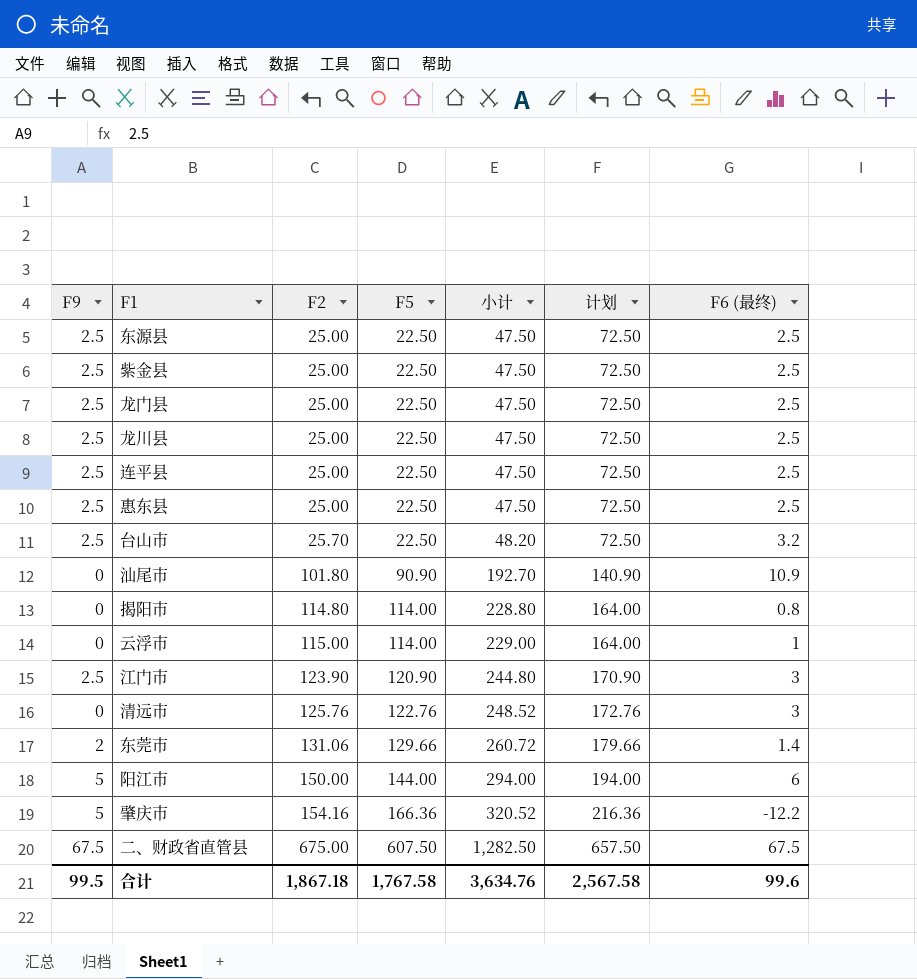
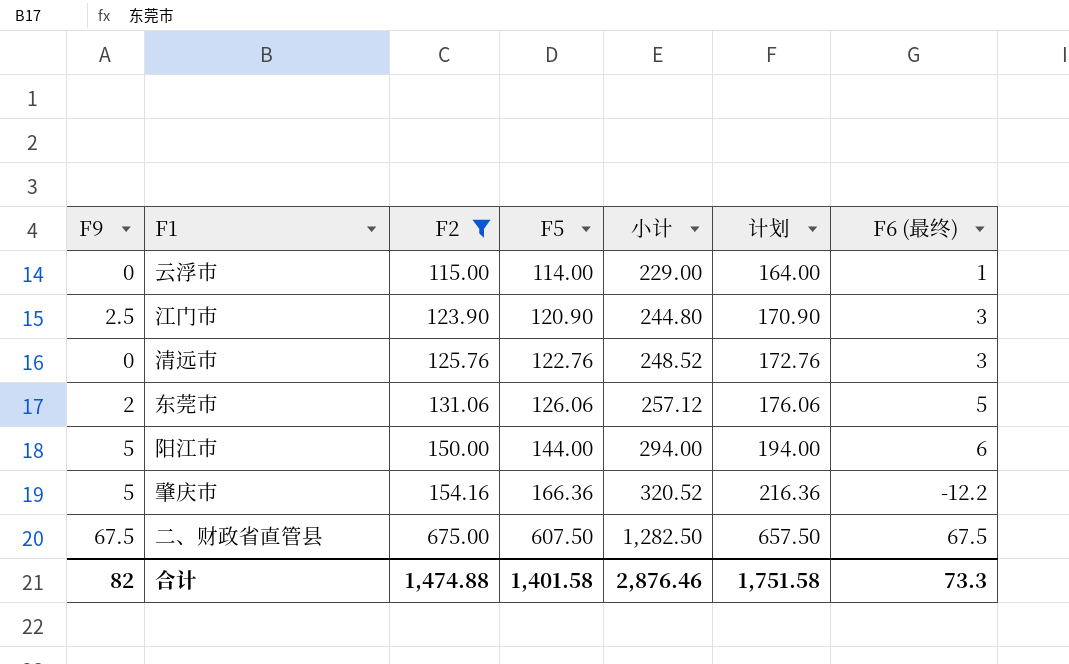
filter: none -> F2 >= 115.00
东莞市 | F5: 129.66 -> 126.06
东莞市 | 小计: 260.72 -> 257.12
东莞市 | 计划: 179.66 -> 176.06
东莞市 | F6 (最终): 1.4 -> 5
合计 | F9: 99.5 -> 82
合计 | F2: 1,867.18 -> 1,474.88
合计 | F5: 1,767.58 -> 1,401.58
合计 | 小计: 3,634.76 -> 2,876.46
合计 | 计划: 2,567.58 -> 1,751.58
合计 | F6 (最终): 99.6 -> 73.3

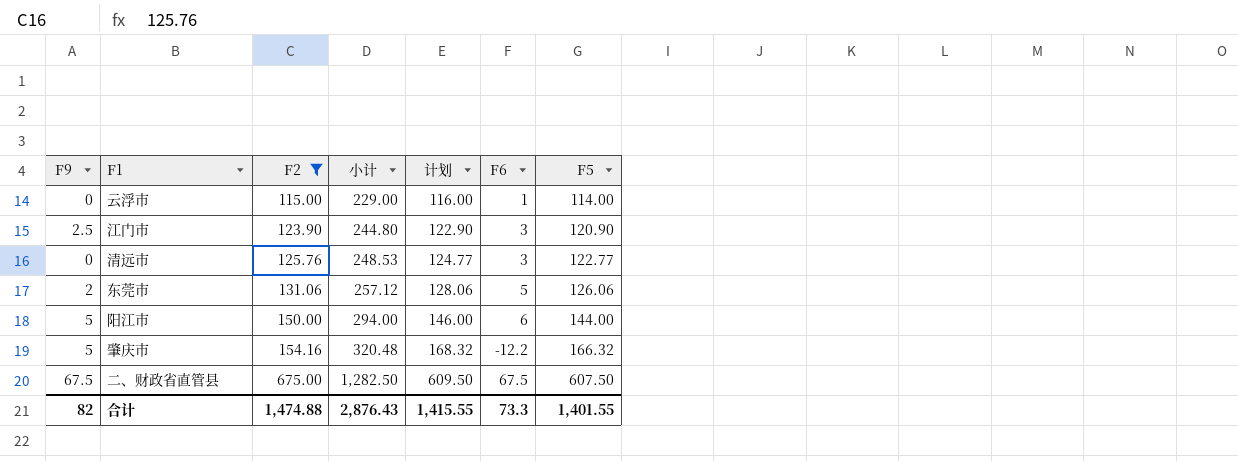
column 计划 | formula: [F5] + 50 -> [F5] + 2
column name: F6 (最终) -> F6
column F5 | position: 4 -> 7
清远市 | 小计: 248.52 -> 248.53
清远市 | F5: 122.76 -> 122.77
肇庆市 | 小计: 320.52 -> 320.48
肇庆市 | F5: 166.36 -> 166.32
合计 | 小计: 2,876.46 -> 2,876.43
合计 | 计划: 1,751.58 -> 1,415.55
合计 | F5: 1,401.58 -> 1,401.55

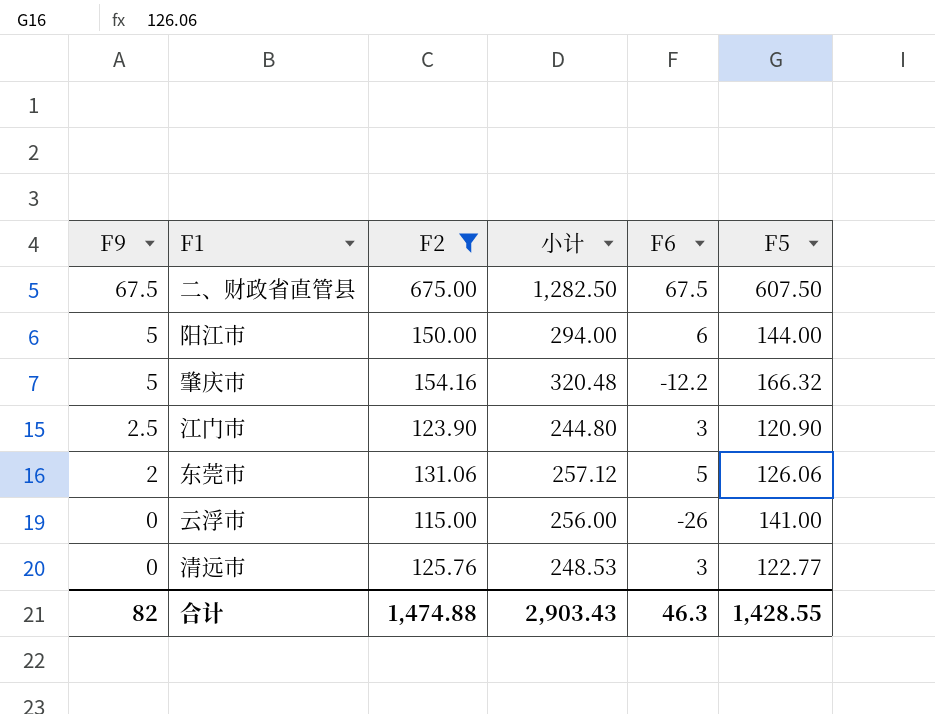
row order: F2 ascending -> F9 descending
column 计划 | formula: [F5] + 2 -> none
云浮市 | 小计: 229.00 -> 256.00
云浮市 | F6: 1 -> -26
云浮市 | F5: 114.00 -> 141.00
合计 | 小计: 2,876.43 -> 2,903.43
合计 | F6: 73.3 -> 46.3
合计 | F5: 1,401.55 -> 1,428.55

